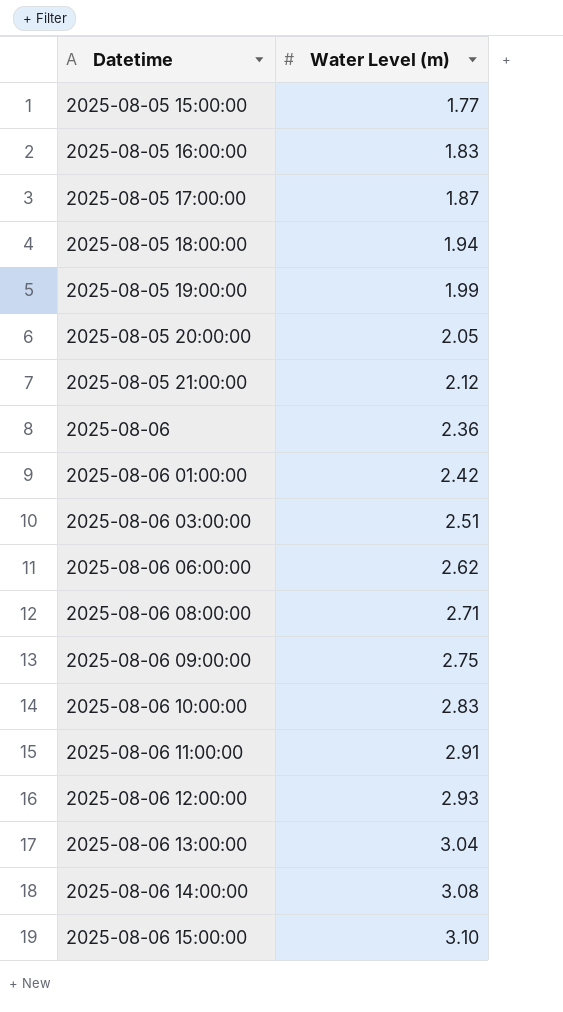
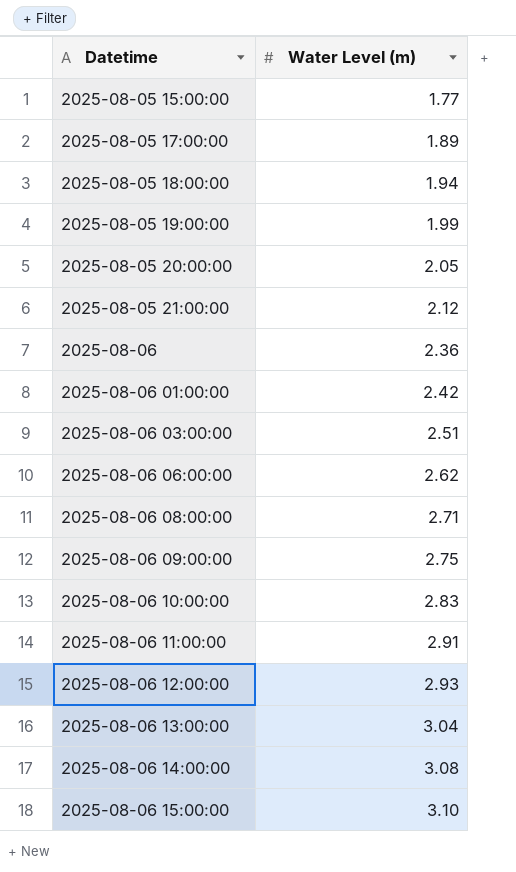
row 2025-08-05 16:00:00: 1.83 -> none
2025-08-05 17:00:00 | Water Level (m): 1.87 -> 1.89

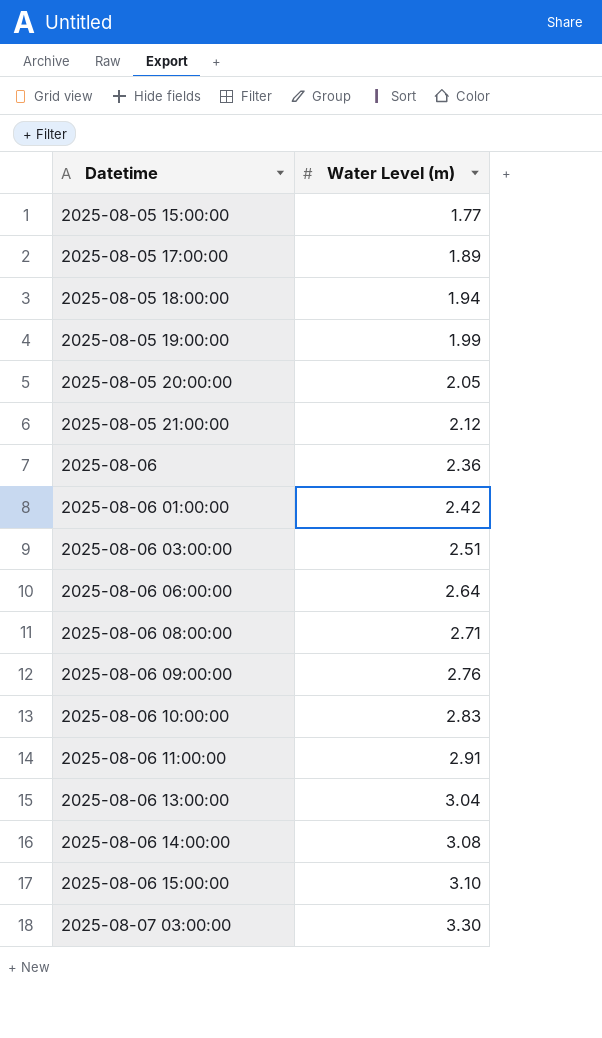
row 2025-08-06 12:00:00: 2.93 -> none
2025-08-06 06:00:00 | Water Level (m): 2.62 -> 2.64
2025-08-06 09:00:00 | Water Level (m): 2.75 -> 2.76
row 2025-08-07 03:00:00: none -> 3.30

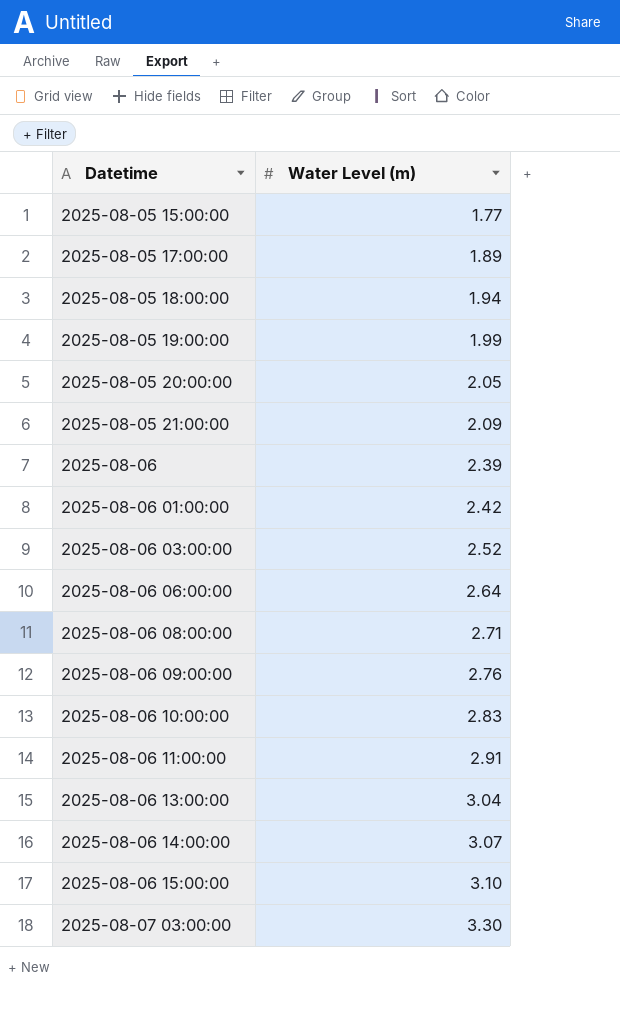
2025-08-05 21:00:00 | Water Level (m): 2.12 -> 2.09
2025-08-06 | Water Level (m): 2.36 -> 2.39
2025-08-06 03:00:00 | Water Level (m): 2.51 -> 2.52
2025-08-06 14:00:00 | Water Level (m): 3.08 -> 3.07

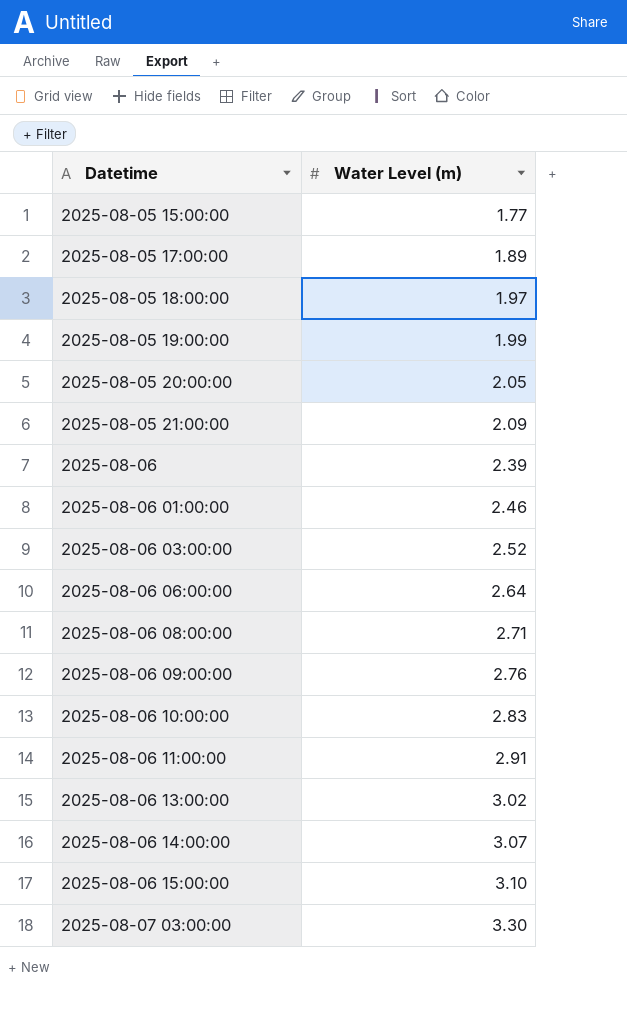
2025-08-05 18:00:00 | Water Level (m): 1.94 -> 1.97
2025-08-06 01:00:00 | Water Level (m): 2.42 -> 2.46
2025-08-06 13:00:00 | Water Level (m): 3.04 -> 3.02

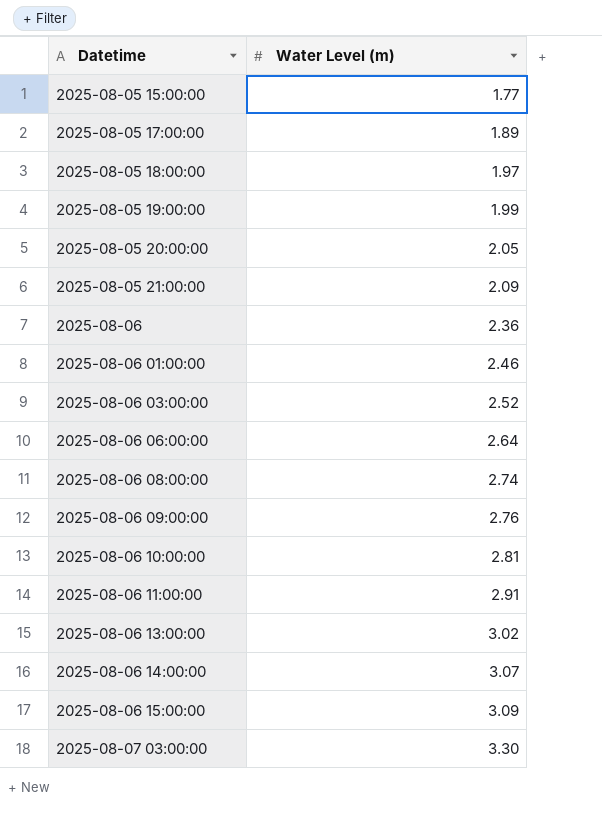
2025-08-06 | Water Level (m): 2.39 -> 2.36
2025-08-06 08:00:00 | Water Level (m): 2.71 -> 2.74
2025-08-06 10:00:00 | Water Level (m): 2.83 -> 2.81
2025-08-06 15:00:00 | Water Level (m): 3.10 -> 3.09

